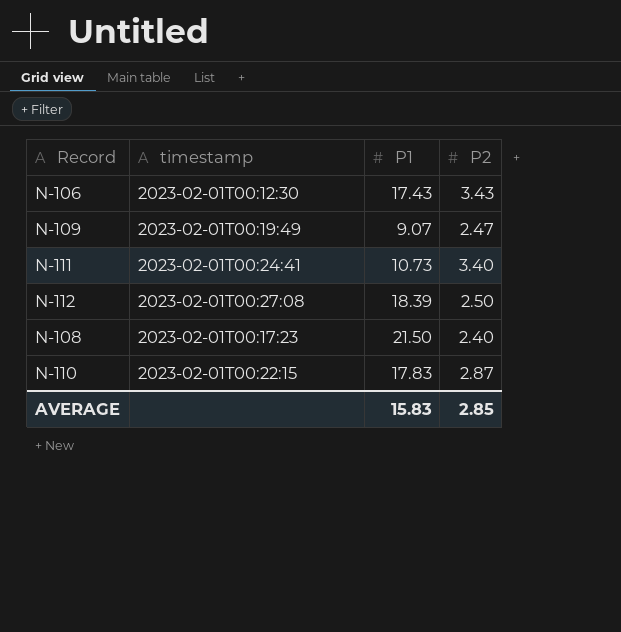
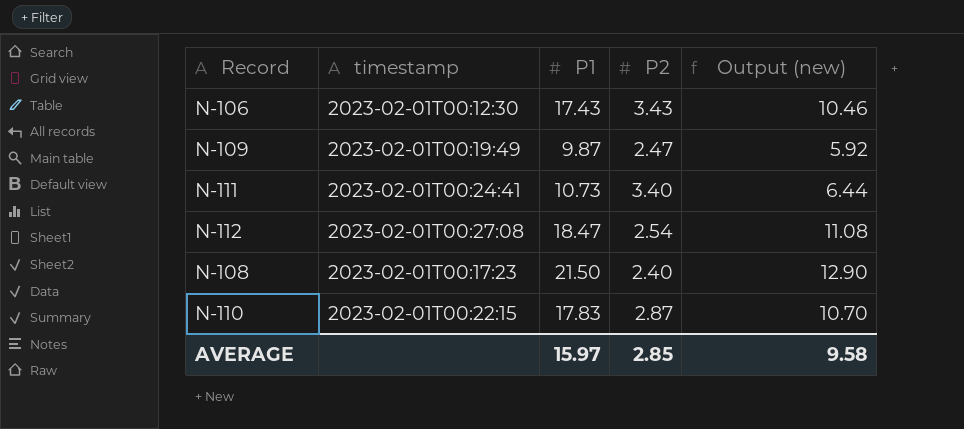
column Output (new) | formula: none -> [P1] * 0.6
N-109 | P1: 9.07 -> 9.87
N-112 | P1: 18.39 -> 18.47
N-112 | P2: 2.50 -> 2.54
AVERAGE | P1: 15.83 -> 15.97

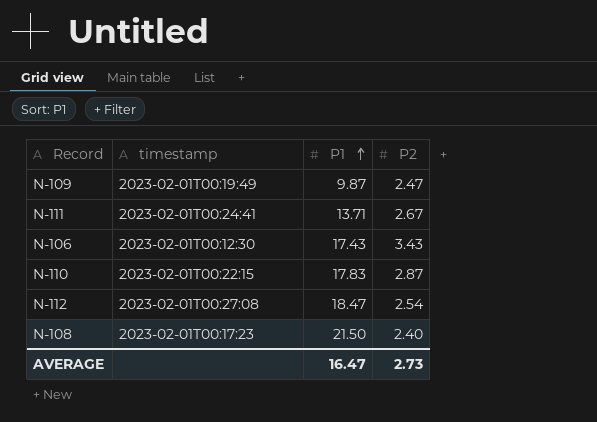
row order: none -> P1 ascending
column Output (new) | formula: [P1] * 0.6 -> none
N-111 | P1: 10.73 -> 13.71
N-111 | P2: 3.40 -> 2.67
AVERAGE | P1: 15.97 -> 16.47
AVERAGE | P2: 2.85 -> 2.73

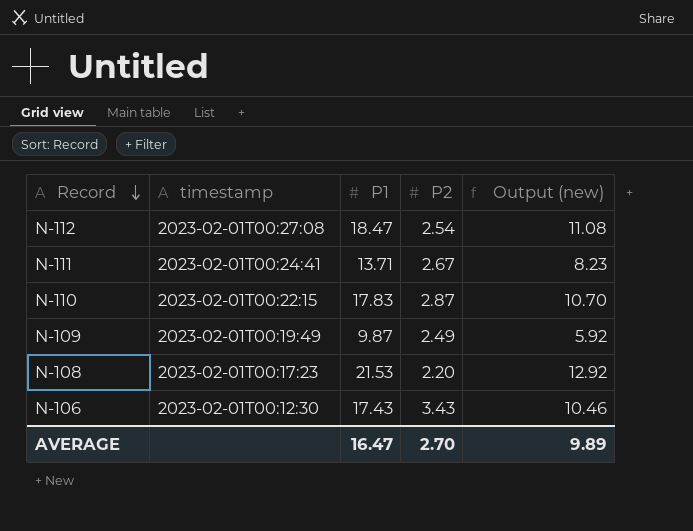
row order: P1 ascending -> Record descending
column Output (new) | formula: none -> [P1] * 0.6
N-109 | P2: 2.47 -> 2.49
N-108 | P1: 21.50 -> 21.53
N-108 | P2: 2.40 -> 2.20
AVERAGE | P2: 2.73 -> 2.70

